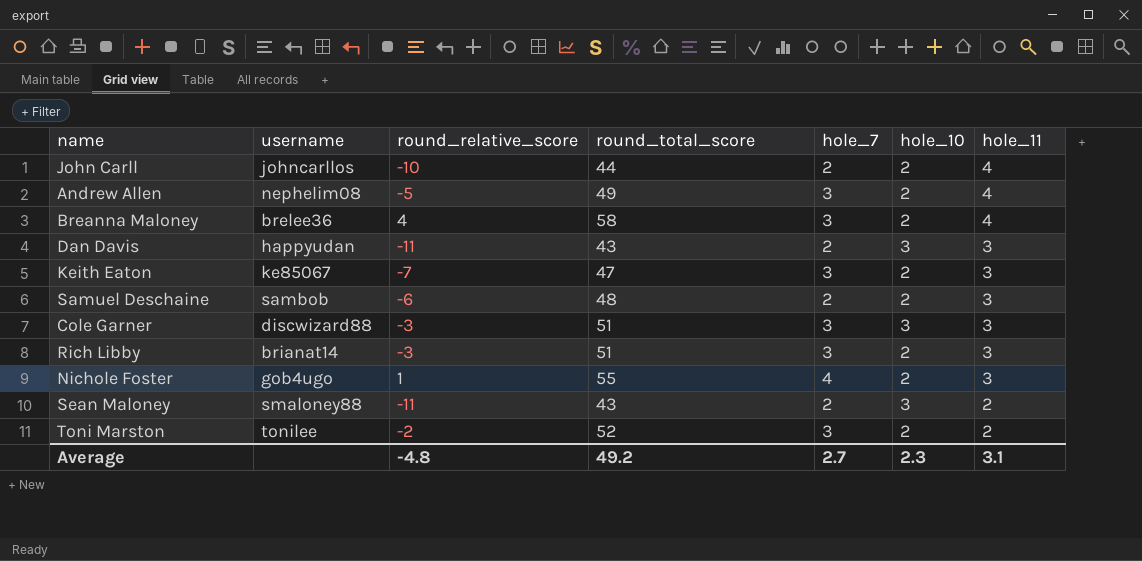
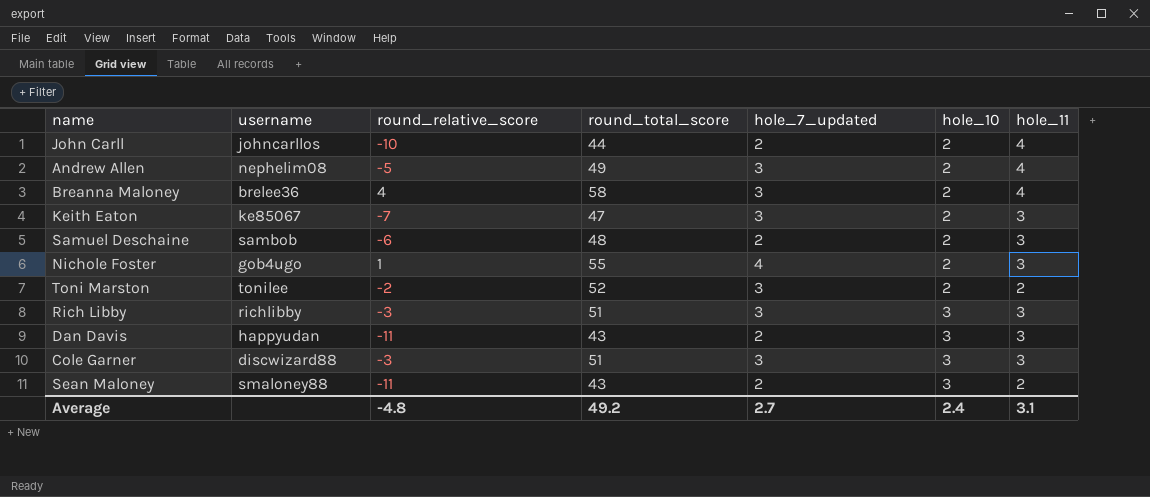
row order: hole_11 descending -> hole_10 ascending
column name: hole_7 -> hole_7_updated
Rich Libby | username: brianat14 -> richlibby
Rich Libby | hole_10: 2 -> 3
Average | hole_10: 2.3 -> 2.4

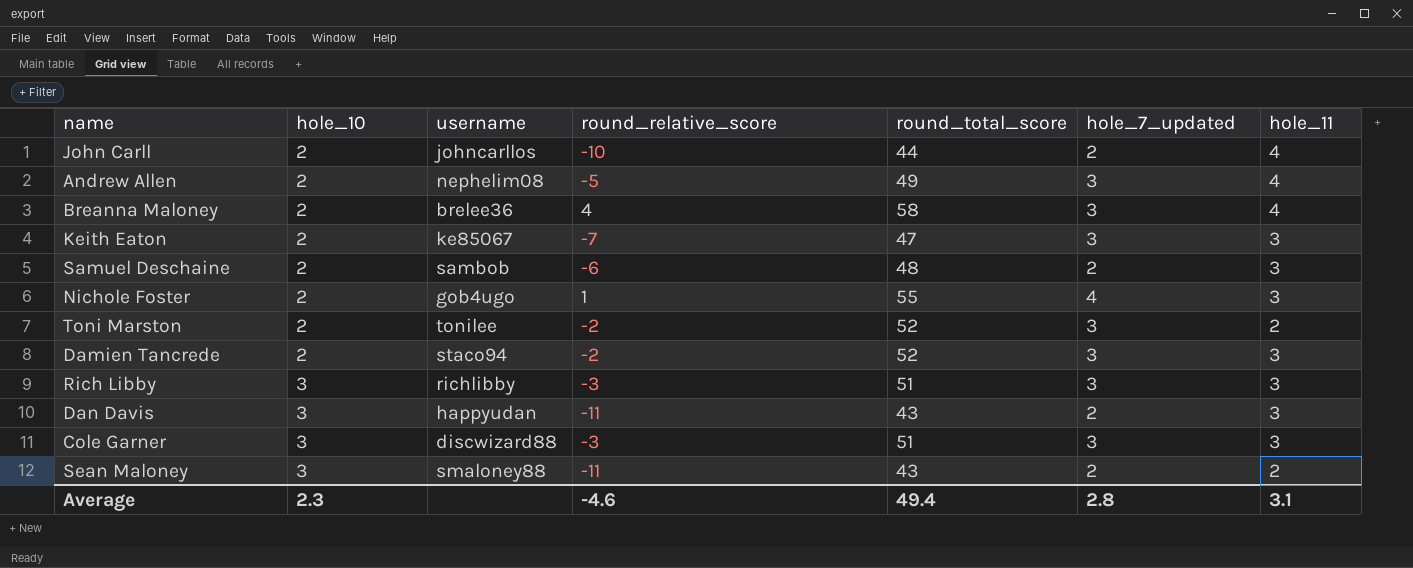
column hole_10 | position: 6 -> 2
row Damien Tancrede: none -> 2 | staco94 | -2 | 52 | 3 | 3
Average | hole_10: 2.4 -> 2.3
Average | round_relative_score: -4.8 -> -4.6
Average | round_total_score: 49.2 -> 49.4
Average | hole_7_updated: 2.7 -> 2.8

